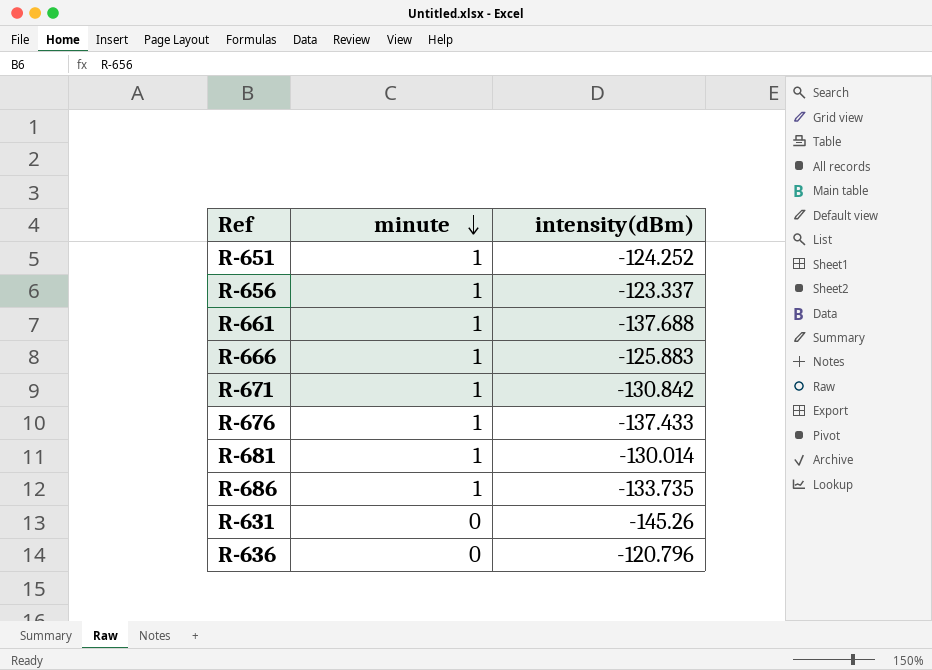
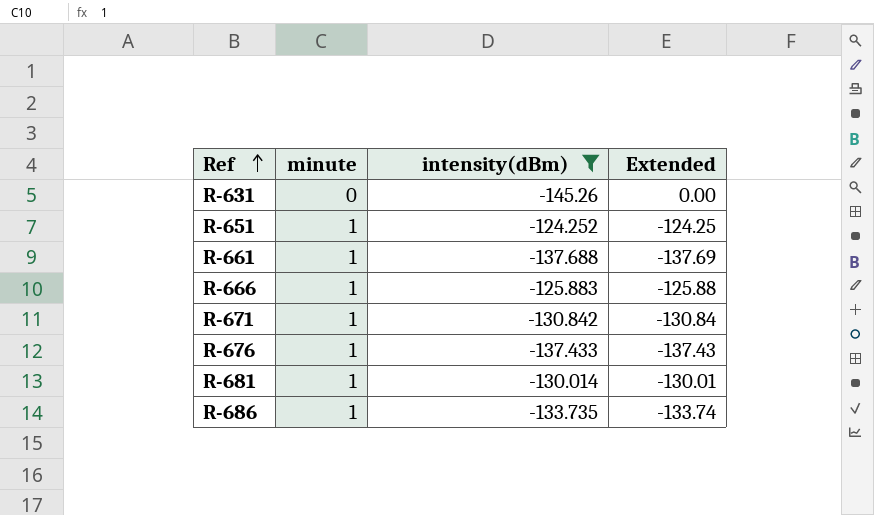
filter: none -> intensity(dBm) <= -124.252
row order: minute descending -> Ref ascending
column Extended | formula: none -> [minute] * [intensity(dBm)]

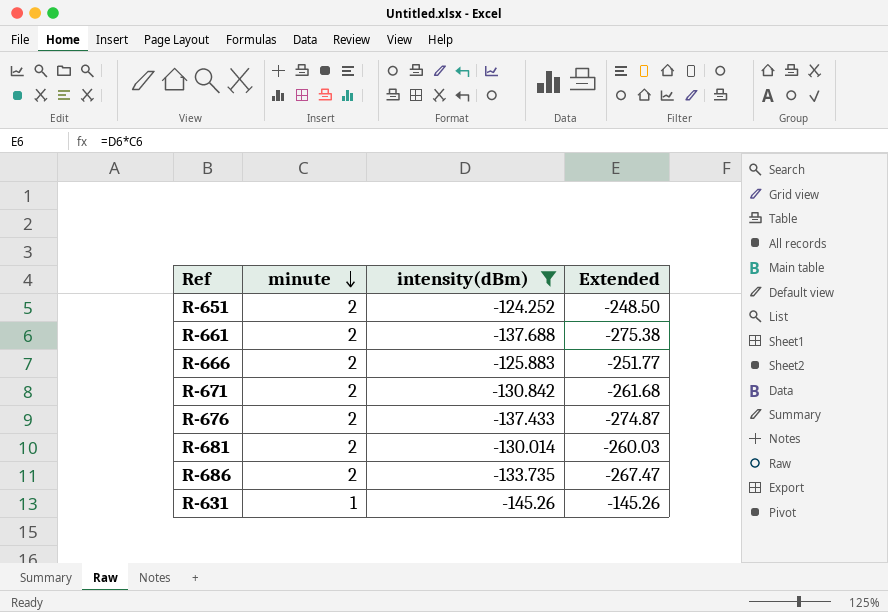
row order: Ref ascending -> minute descending
R-651 | minute: 1 -> 2
R-651 | Extended: -124.25 -> -248.50
R-661 | minute: 1 -> 2
R-661 | Extended: -137.69 -> -275.38
R-666 | minute: 1 -> 2
R-666 | Extended: -125.88 -> -251.77
R-671 | minute: 1 -> 2
R-671 | Extended: -130.84 -> -261.68
R-676 | minute: 1 -> 2
R-676 | Extended: -137.43 -> -274.87
R-681 | minute: 1 -> 2
R-681 | Extended: -130.01 -> -260.03
R-686 | minute: 1 -> 2
R-686 | Extended: -133.74 -> -267.47
R-631 | minute: 0 -> 1
R-631 | Extended: 0.00 -> -145.26

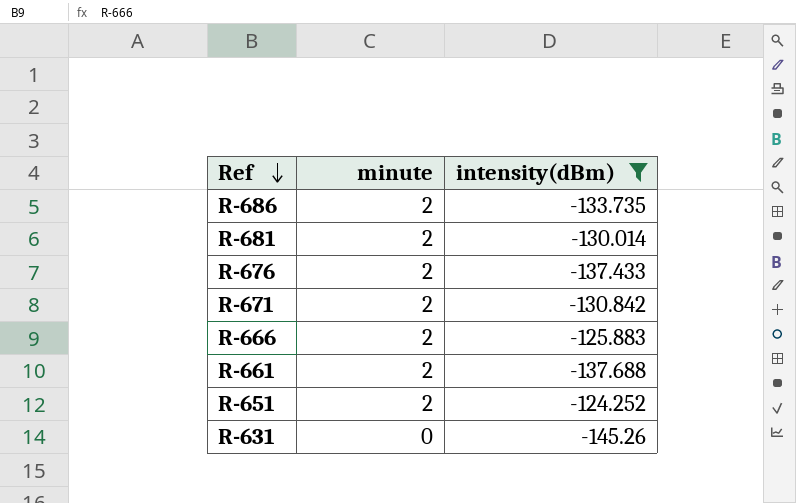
row order: minute descending -> Ref descending
column Extended | formula: [minute] * [intensity(dBm)] -> none
R-631 | minute: 1 -> 0

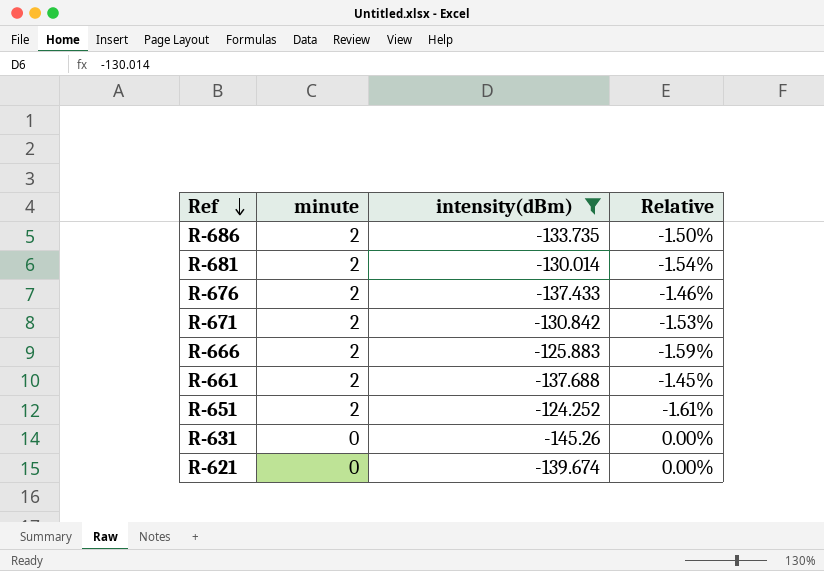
column Relative | formula: none -> [minute] / [intensity(dBm)]
row R-621: none -> 0 | -139.674 | 0.00%

